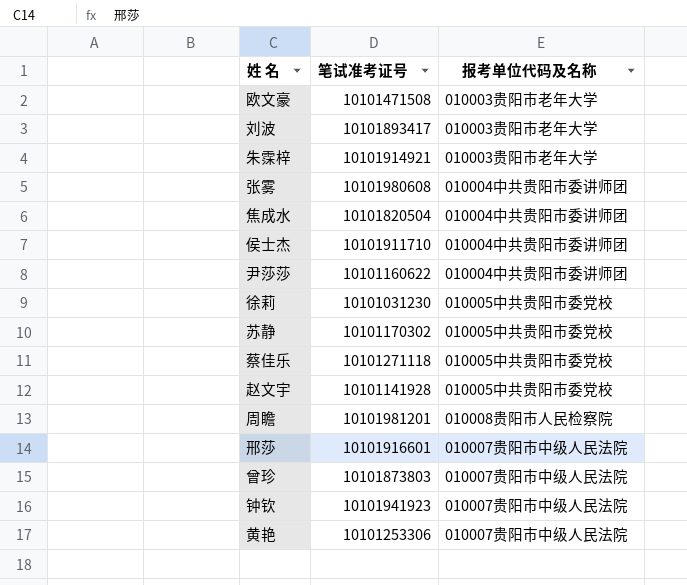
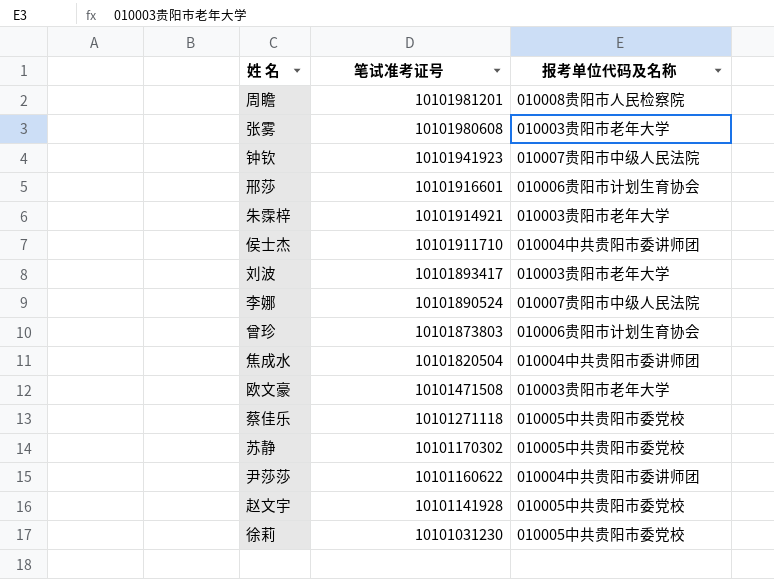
row order: none -> 笔试准考证号 descending
row 黄艳: 10101253306 | 010007贵阳市中级人民法院 -> none
张雾 | 报考单位代码及名称: 010004中共贵阳市委讲师团 -> 010003贵阳市老年大学
邢莎 | 报考单位代码及名称: 010007贵阳市中级人民法院 -> 010006贵阳市计划生育协会
row 李娜: none -> 10101890524 | 010007贵阳市中级人民法院
曾珍 | 报考单位代码及名称: 010007贵阳市中级人民法院 -> 010006贵阳市计划生育协会

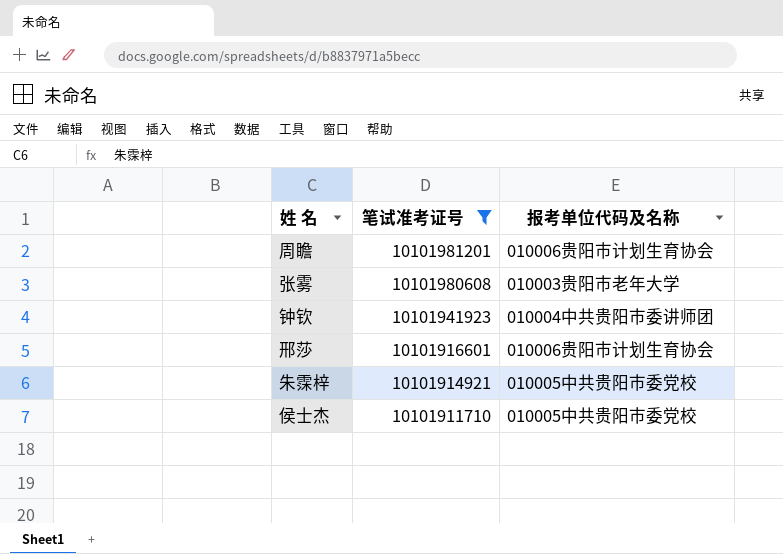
filter: none -> 笔试准考证号 >= 10101911710
周瞻 | 报考单位代码及名称: 010008贵阳市人民检察院 -> 010006贵阳市计划生育协会
钟钦 | 报考单位代码及名称: 010007贵阳市中级人民法院 -> 010004中共贵阳市委讲师团
朱霂梓 | 报考单位代码及名称: 010003贵阳市老年大学 -> 010005中共贵阳市委党校
侯士杰 | 报考单位代码及名称: 010004中共贵阳市委讲师团 -> 010005中共贵阳市委党校

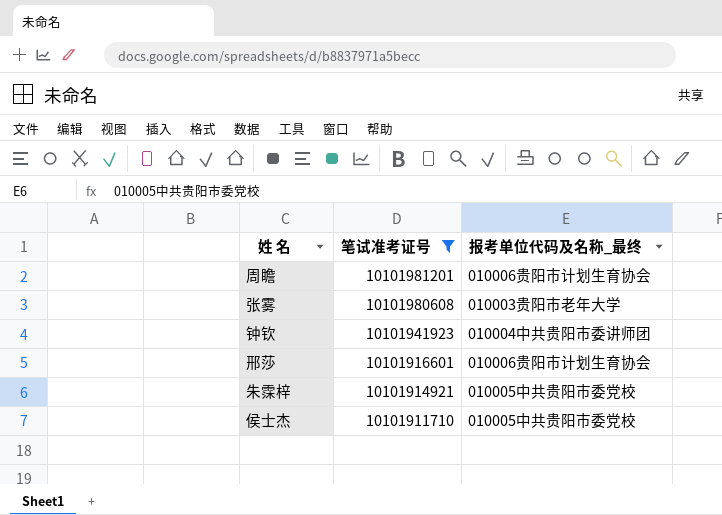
column name: 报考单位代码及名称 -> 报考单位代码及名称_最终

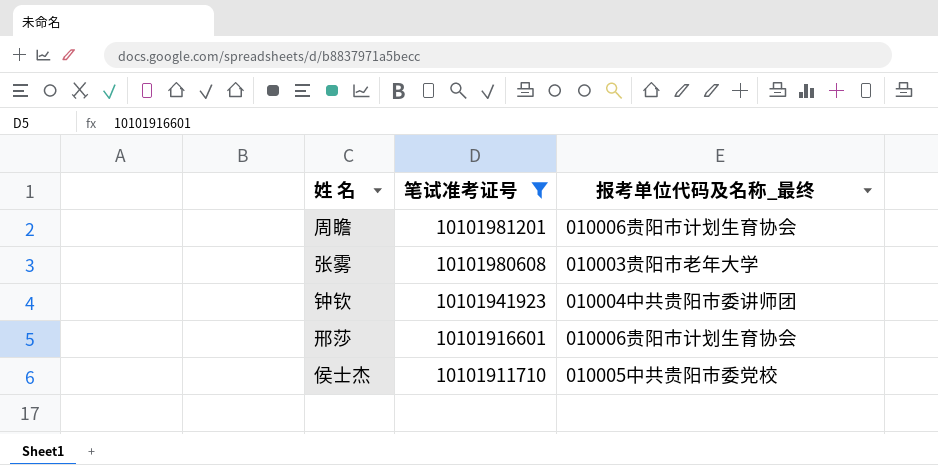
row 朱霂梓: 10101914921 | 010005中共贵阳市委党校 -> none

